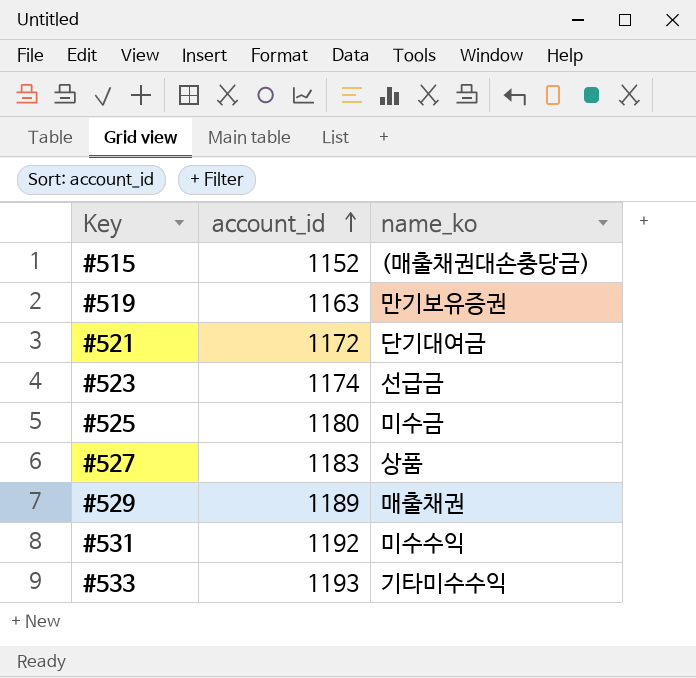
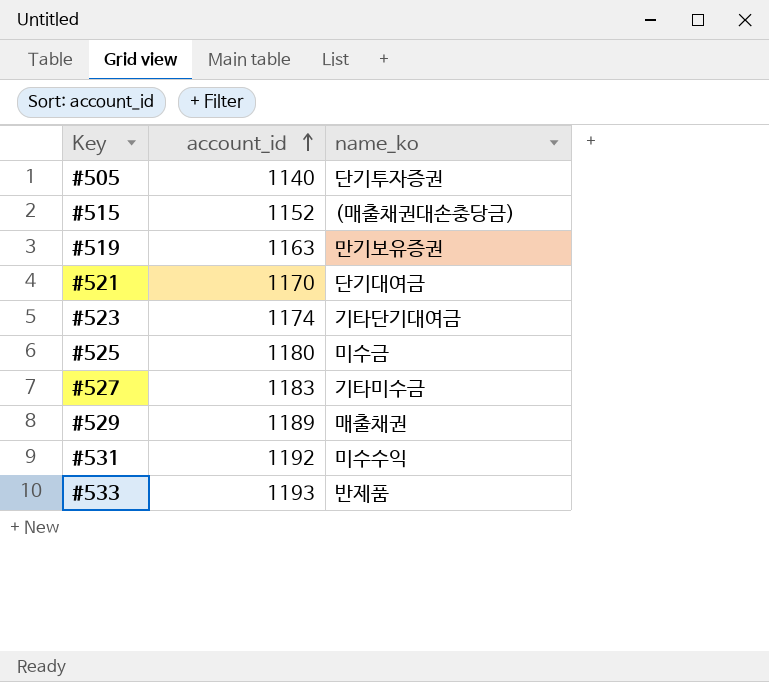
row #505: none -> 1140 | 단기투자증권
#521 | account_id: 1172 -> 1170
#523 | name_ko: 선급금 -> 기타단기대여금
#527 | name_ko: 상품 -> 기타미수금
#533 | name_ko: 기타미수수익 -> 반제품

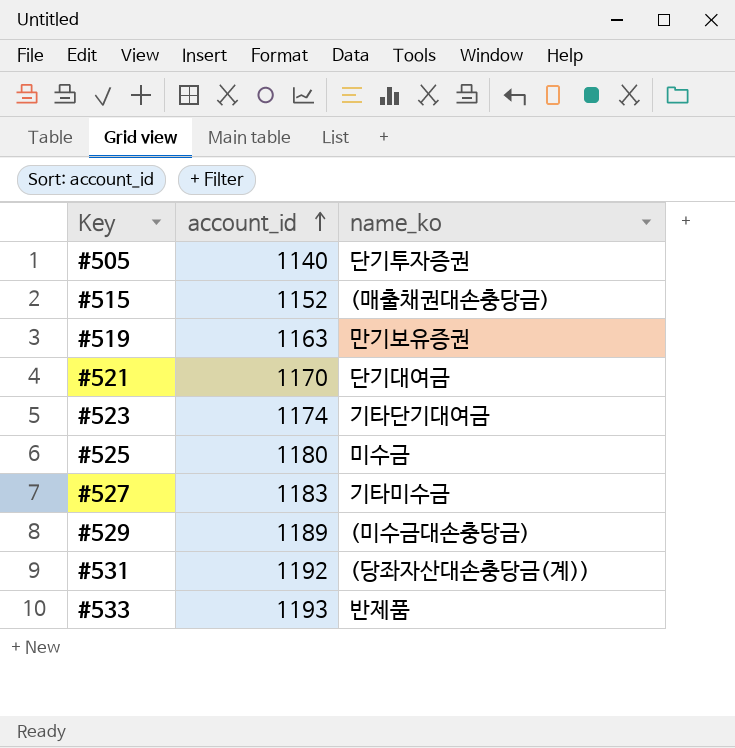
#529 | name_ko: 매출채권 -> (미수금대손충당금)
#531 | name_ko: 미수수익 -> (당좌자산대손충당금(계))

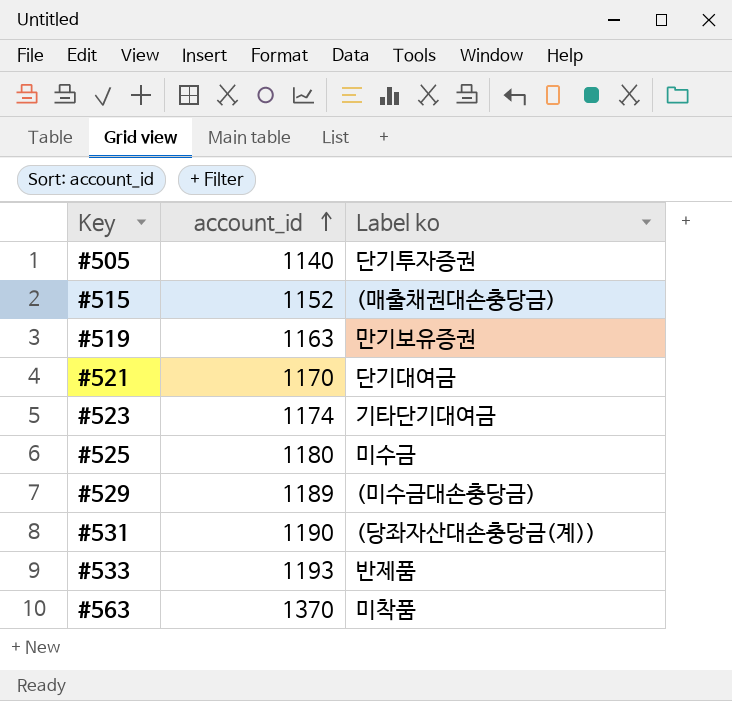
column name: name_ko -> Label ko
row #527: 1183 | 기타미수금 -> none
#531 | account_id: 1192 -> 1190
row #563: none -> 1370 | 미착품

